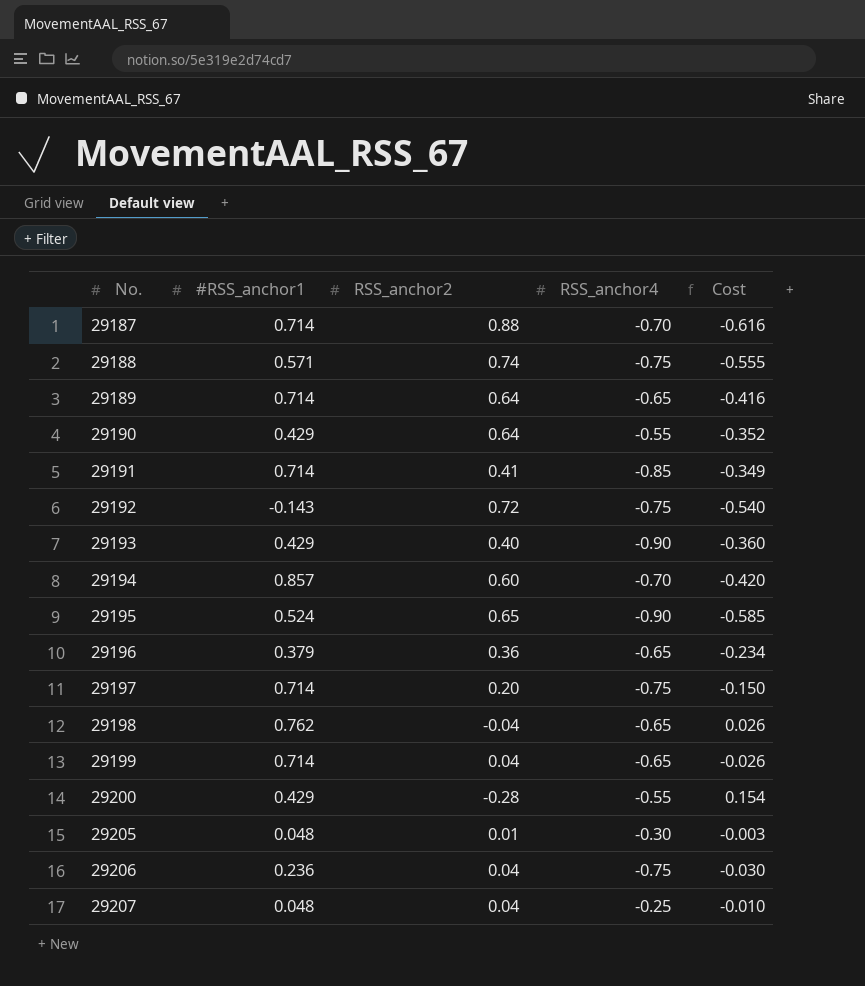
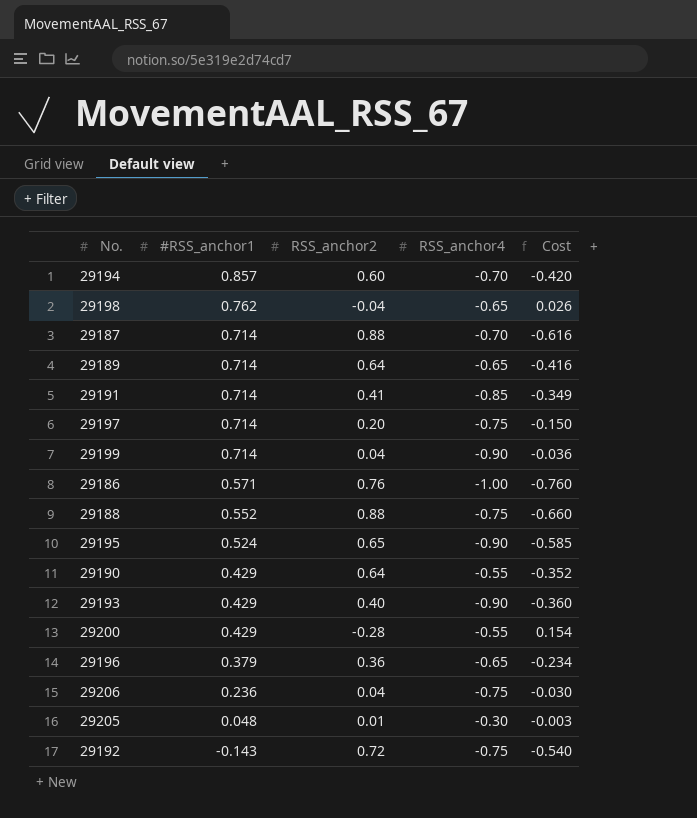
row order: No. ascending -> #RSS_anchor1 descending
row 29207: 0.048 | 0.04 | -0.25 | -0.010 -> none
29199 | RSS_anchor4: -0.65 -> -0.90
29199 | Cost: -0.026 -> -0.036
row 29186: none -> 0.571 | 0.76 | -1.00 | -0.760
29188 | #RSS_anchor1: 0.571 -> 0.552
29188 | RSS_anchor2: 0.74 -> 0.88
29188 | Cost: -0.555 -> -0.660

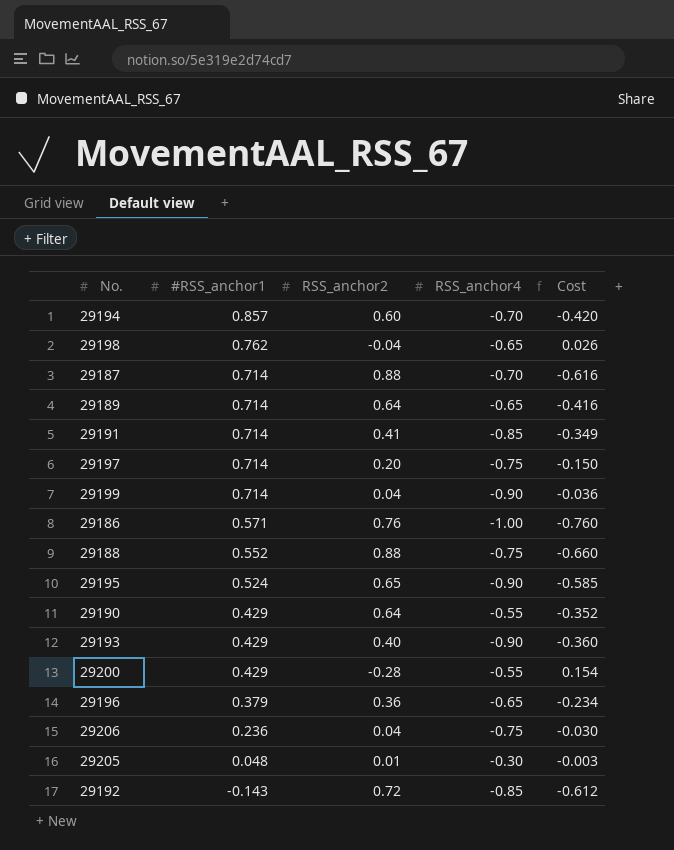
29192 | RSS_anchor4: -0.75 -> -0.85
29192 | Cost: -0.540 -> -0.612

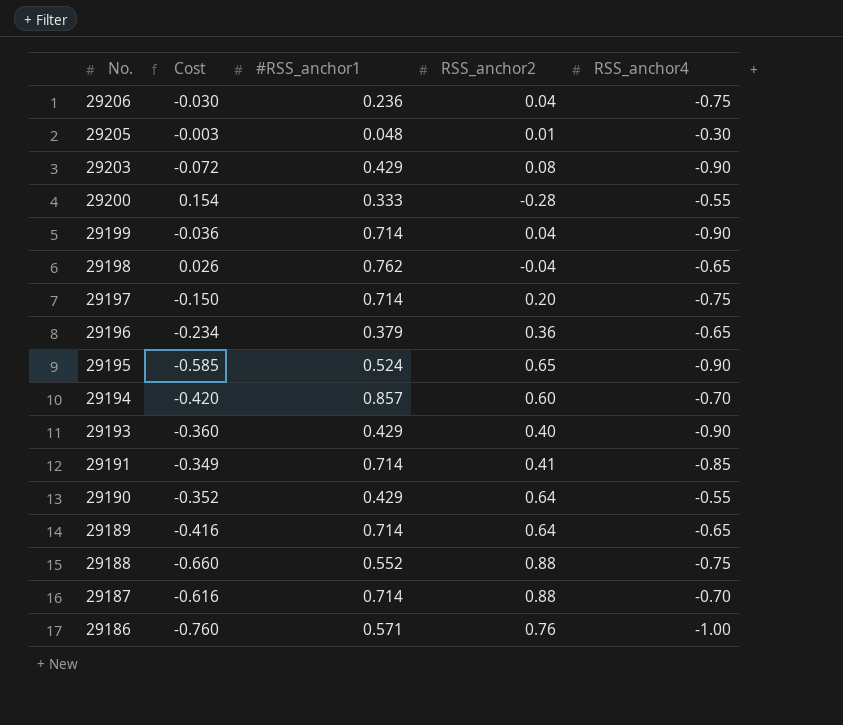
row order: #RSS_anchor1 descending -> No. descending
column Cost | position: 5 -> 2
row 29192: -0.143 | 0.72 | -0.85 | -0.612 -> none
row 29203: none -> -0.072 | 0.429 | 0.08 | -0.90
29200 | #RSS_anchor1: 0.429 -> 0.333

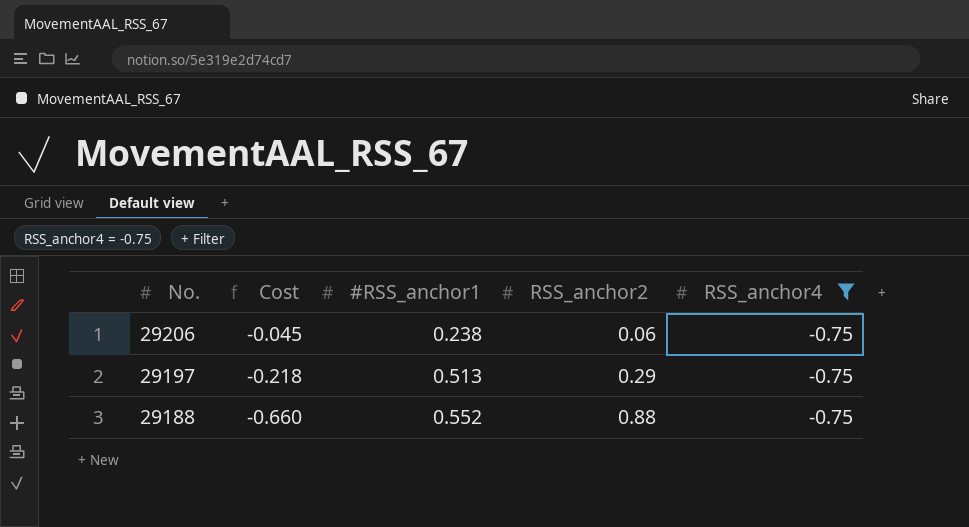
filter: none -> RSS_anchor4 = -0.75
29206 | Cost: -0.030 -> -0.045
29206 | #RSS_anchor1: 0.236 -> 0.238
29206 | RSS_anchor2: 0.04 -> 0.06
29197 | Cost: -0.150 -> -0.218
29197 | #RSS_anchor1: 0.714 -> 0.513
29197 | RSS_anchor2: 0.20 -> 0.29

